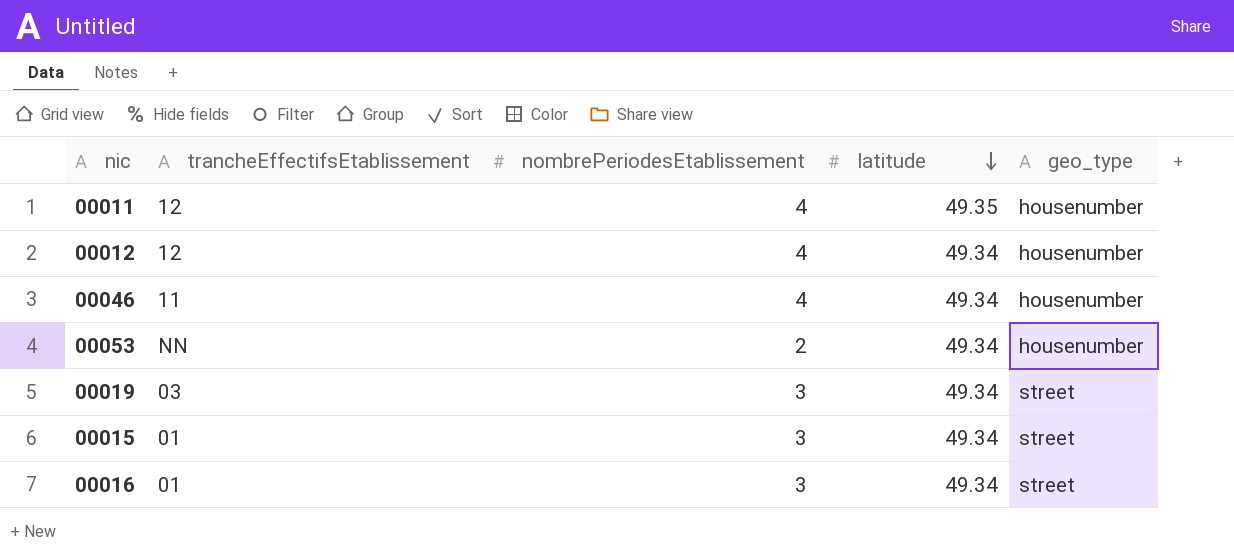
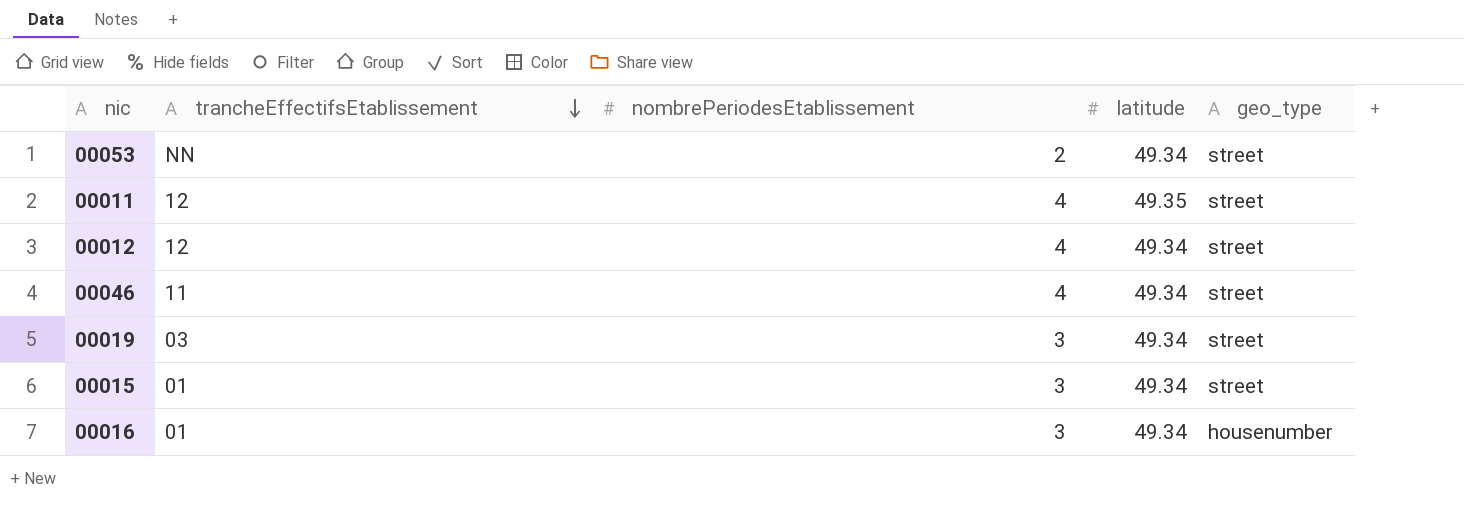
row order: latitude descending -> trancheEffectifsEtablissement descending
00053 | geo_type: housenumber -> street
00011 | geo_type: housenumber -> street
00012 | geo_type: housenumber -> street
00046 | geo_type: housenumber -> street
00016 | geo_type: street -> housenumber

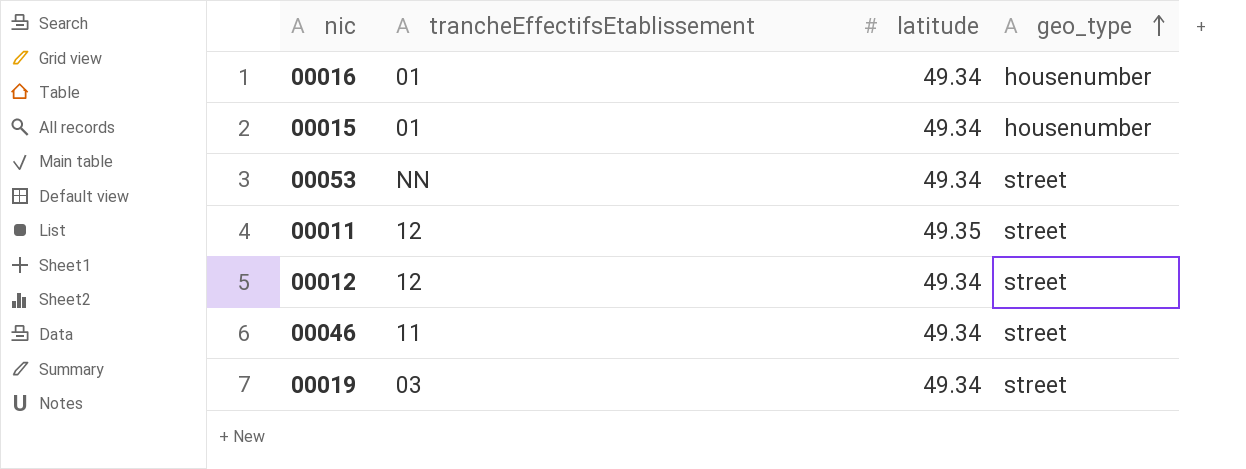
row order: trancheEffectifsEtablissement descending -> geo_type ascending
column nombrePeriodesEtablissement | position: 3 -> none
00015 | geo_type: street -> housenumber

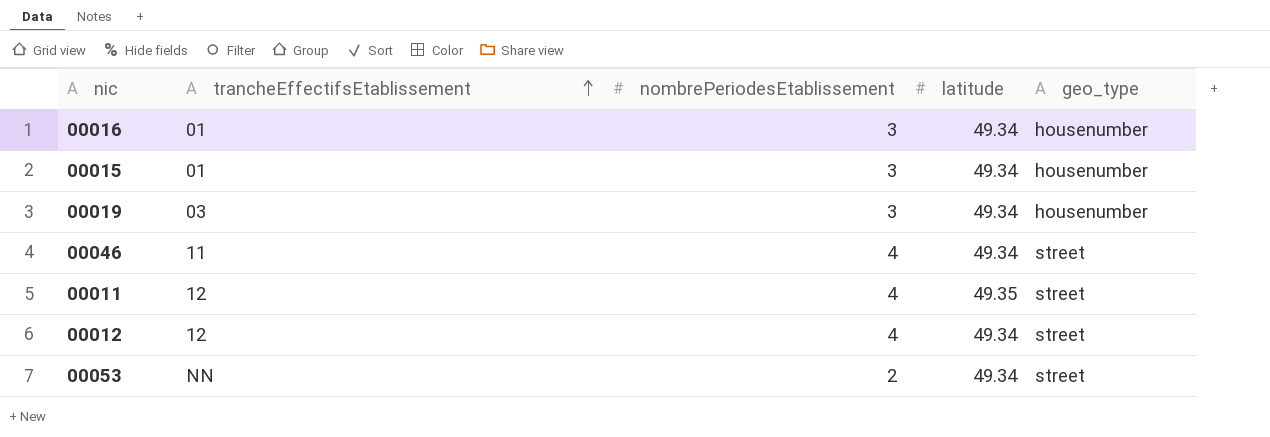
row order: geo_type ascending -> trancheEffectifsEtablissement ascending
column nombrePeriodesEtablissement | position: none -> 3
00019 | geo_type: street -> housenumber

